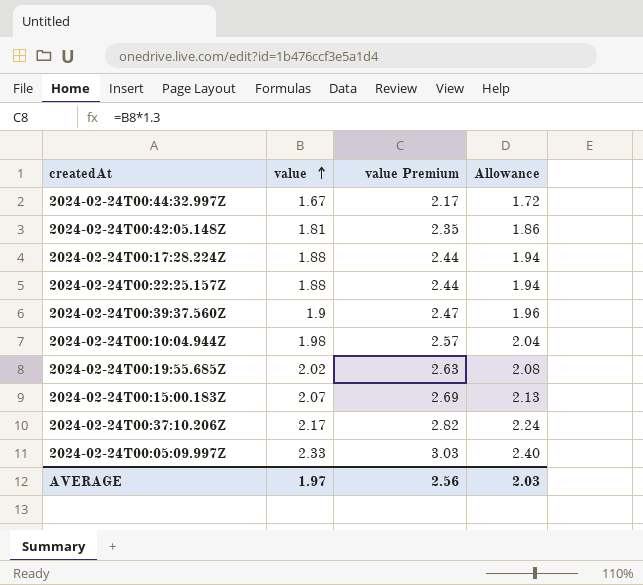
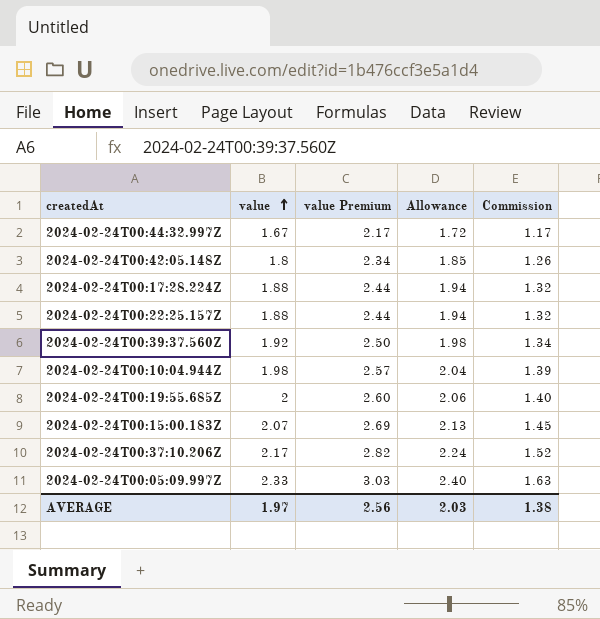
column Commission | formula: none -> [value] * 0.7
2024-02-24T00:42:05.148Z | value: 1.81 -> 1.8
2024-02-24T00:42:05.148Z | value Premium: 2.35 -> 2.34
2024-02-24T00:42:05.148Z | Allowance: 1.86 -> 1.85
2024-02-24T00:39:37.560Z | value: 1.9 -> 1.92
2024-02-24T00:39:37.560Z | value Premium: 2.47 -> 2.50
2024-02-24T00:39:37.560Z | Allowance: 1.96 -> 1.98
2024-02-24T00:19:55.685Z | value: 2.02 -> 2
2024-02-24T00:19:55.685Z | value Premium: 2.63 -> 2.60
2024-02-24T00:19:55.685Z | Allowance: 2.08 -> 2.06

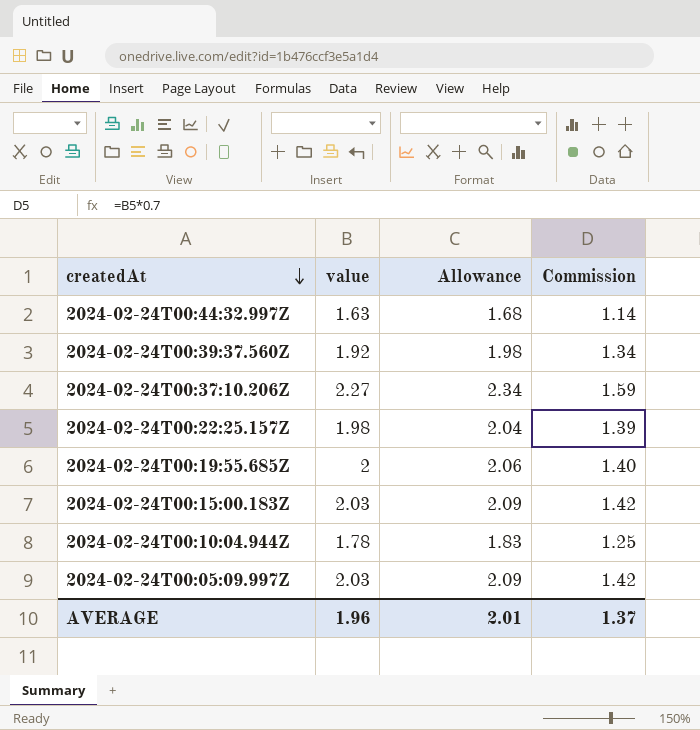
row order: value ascending -> createdAt descending
column value Premium | formula: [value] * 1.3 -> none
row 2024-02-24T00:42:05.148Z: 1.8 | 2.34 | 1.85 | 1.26 -> none
row 2024-02-24T00:17:28.224Z: 1.88 | 2.44 | 1.94 | 1.32 -> none
2024-02-24T00:44:32.997Z | value: 1.67 -> 1.63
2024-02-24T00:44:32.997Z | Allowance: 1.72 -> 1.68
2024-02-24T00:44:32.997Z | Commission: 1.17 -> 1.14
2024-02-24T00:37:10.206Z | value: 2.17 -> 2.27
2024-02-24T00:37:10.206Z | Allowance: 2.24 -> 2.34
2024-02-24T00:37:10.206Z | Commission: 1.52 -> 1.59
2024-02-24T00:22:25.157Z | value: 1.88 -> 1.98
2024-02-24T00:22:25.157Z | Allowance: 1.94 -> 2.04
2024-02-24T00:22:25.157Z | Commission: 1.32 -> 1.39
2024-02-24T00:15:00.183Z | value: 2.07 -> 2.03
2024-02-24T00:15:00.183Z | Allowance: 2.13 -> 2.09
2024-02-24T00:15:00.183Z | Commission: 1.45 -> 1.42
2024-02-24T00:10:04.944Z | value: 1.98 -> 1.78
2024-02-24T00:10:04.944Z | Allowance: 2.04 -> 1.83
2024-02-24T00:10:04.944Z | Commission: 1.39 -> 1.25
2024-02-24T00:05:09.997Z | value: 2.33 -> 2.03
2024-02-24T00:05:09.997Z | Allowance: 2.40 -> 2.09
2024-02-24T00:05:09.997Z | Commission: 1.63 -> 1.42
AVERAGE | value: 1.97 -> 1.96
AVERAGE | Allowance: 2.03 -> 2.01
AVERAGE | Commission: 1.38 -> 1.37

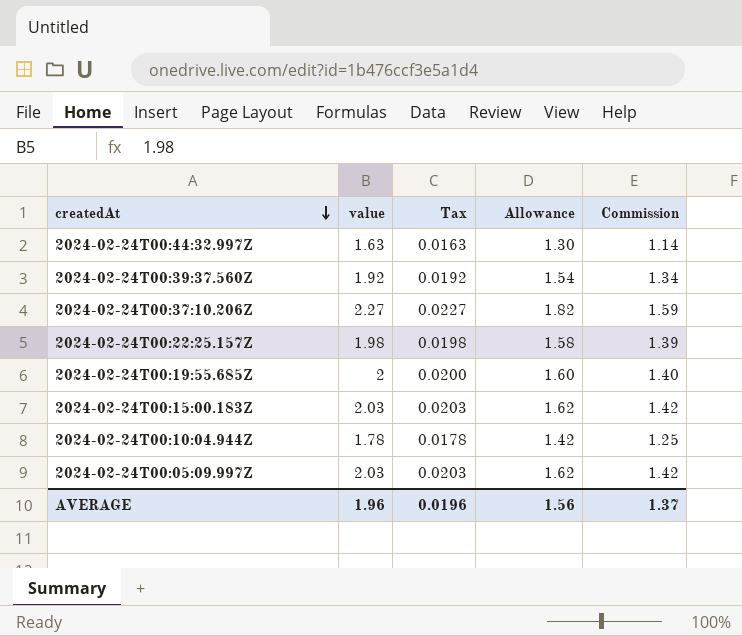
column Tax | formula: none -> [value] * 0.01
column Allowance | formula: [value] * 1.03 -> [value] * 0.8
AVERAGE | Allowance: 2.01 -> 1.56

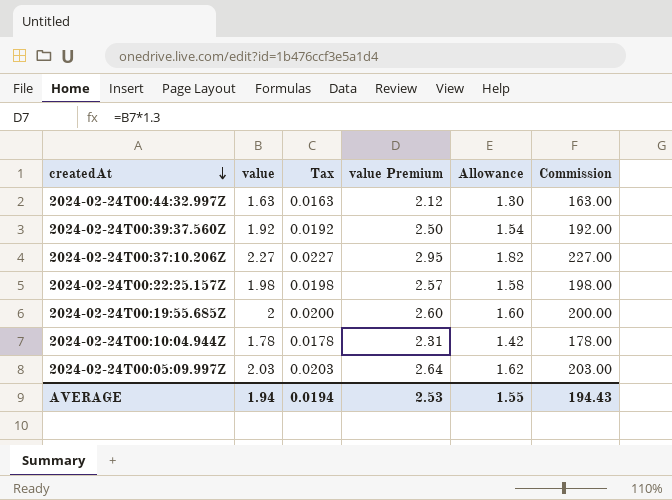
column value Premium | formula: none -> [value] * 1.3
column Commission | formula: [value] * 0.7 -> [value] * 100
row 2024-02-24T00:15:00.183Z: 2.03 | 0.0203 | 1.62 | 1.42 -> none
AVERAGE | value: 1.96 -> 1.94
AVERAGE | Tax: 0.0196 -> 0.0194
AVERAGE | Allowance: 1.56 -> 1.55
AVERAGE | Commission: 1.37 -> 194.43

